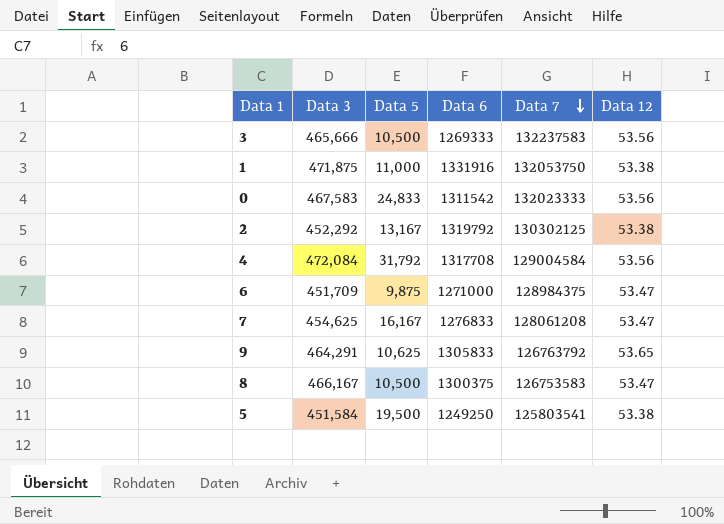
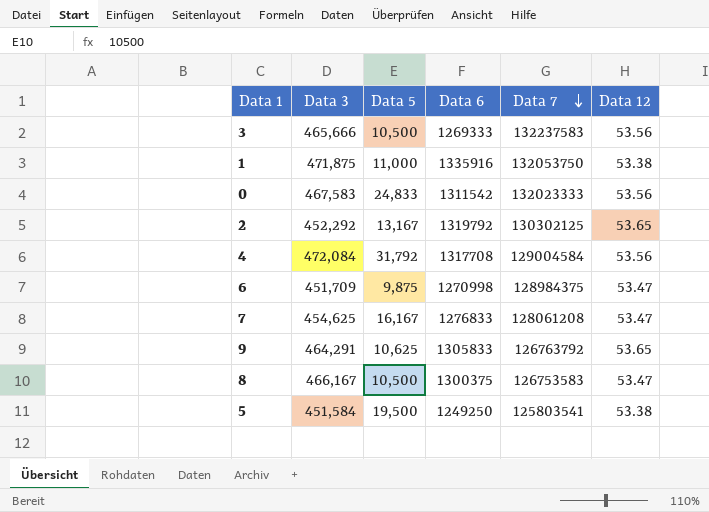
1 | Data 6: 1331916 -> 1335916
2 | Data 12: 53.38 -> 53.65
6 | Data 6: 1271000 -> 1270998

